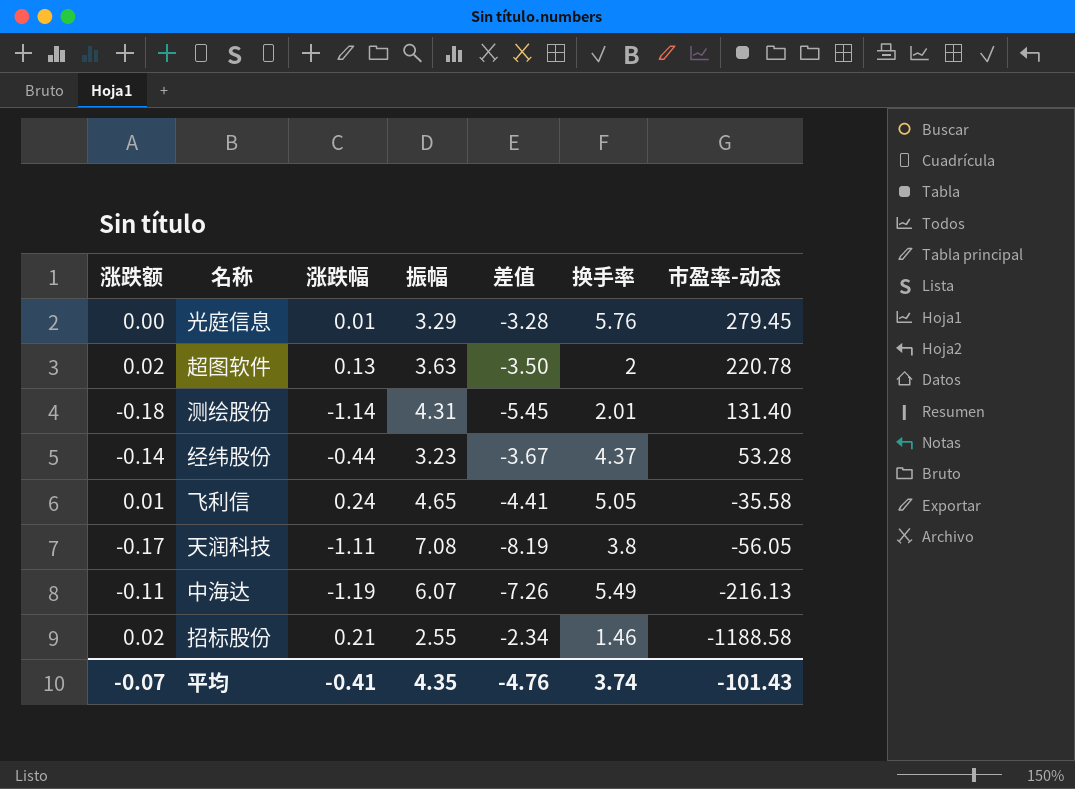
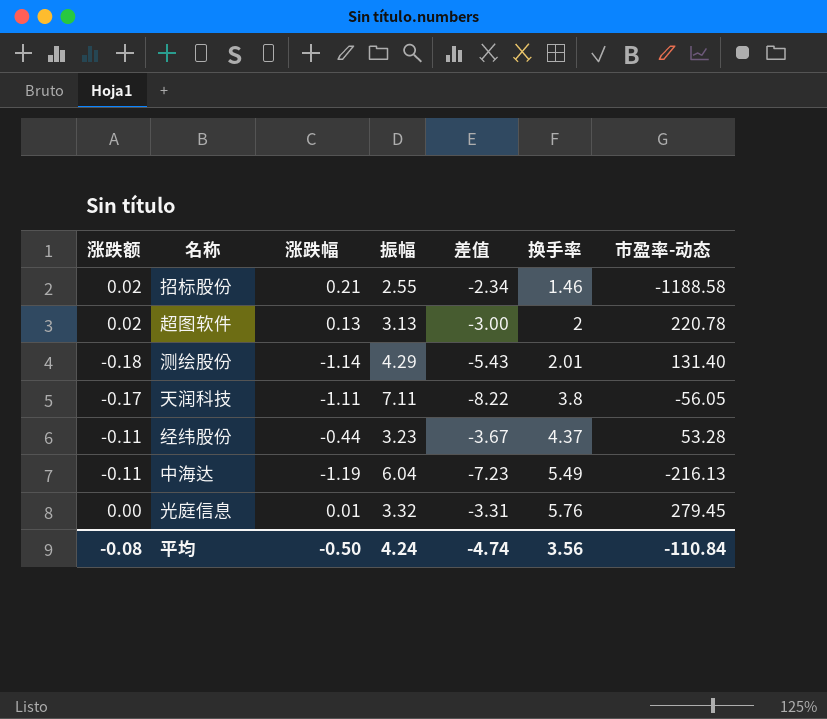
row order: 市盈率-动态 descending -> 换手率 ascending
row 飞利信: 0.01 | 0.24 | 4.65 | -4.41 | 5.05 | -35.58 -> none
超图软件 | 振幅: 3.63 -> 3.13
超图软件 | 差值: -3.50 -> -3.00
测绘股份 | 振幅: 4.31 -> 4.29
测绘股份 | 差值: -5.45 -> -5.43
天润科技 | 振幅: 7.08 -> 7.11
天润科技 | 差值: -8.19 -> -8.22
经纬股份 | 涨跌额: -0.14 -> -0.11
中海达 | 振幅: 6.07 -> 6.04
中海达 | 差值: -7.26 -> -7.23
光庭信息 | 振幅: 3.29 -> 3.32
光庭信息 | 差值: -3.28 -> -3.31
平均 | 涨跌额: -0.07 -> -0.08
平均 | 涨跌幅: -0.41 -> -0.50
平均 | 振幅: 4.35 -> 4.24
平均 | 差值: -4.76 -> -4.74
平均 | 换手率: 3.74 -> 3.56
平均 | 市盈率-动态: -101.43 -> -110.84

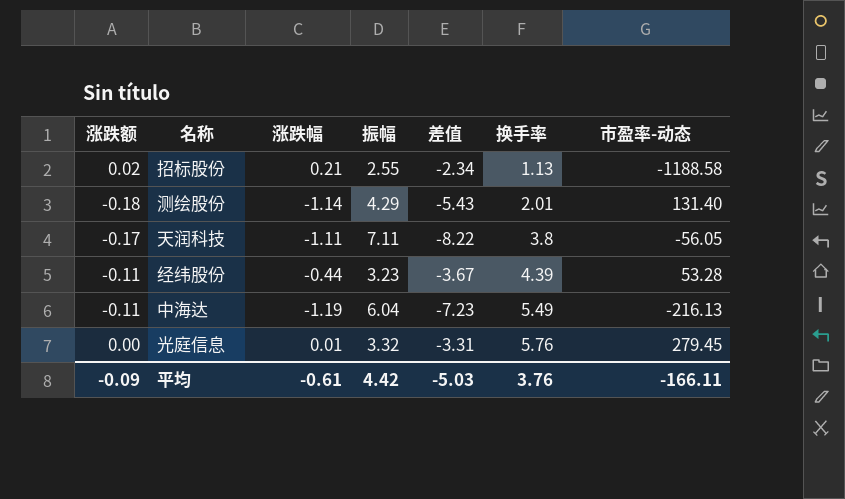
row 超图软件: 0.02 | 0.13 | 3.13 | -3.00 | 2 | 220.78 -> none
招标股份 | 换手率: 1.46 -> 1.13
经纬股份 | 换手率: 4.37 -> 4.39
平均 | 涨跌额: -0.08 -> -0.09
平均 | 涨跌幅: -0.50 -> -0.61
平均 | 振幅: 4.24 -> 4.42
平均 | 差值: -4.74 -> -5.03
平均 | 换手率: 3.56 -> 3.76
平均 | 市盈率-动态: -110.84 -> -166.11

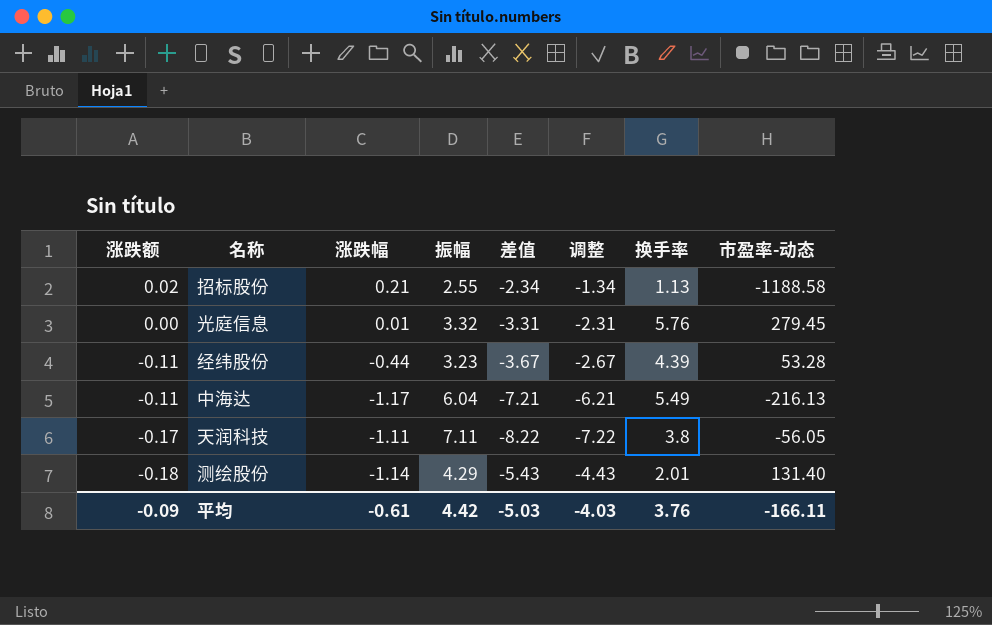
row order: 换手率 ascending -> 涨跌额 descending
column 调整 | formula: none -> [差值] + 1
中海达 | 涨跌幅: -1.19 -> -1.17
中海达 | 差值: -7.23 -> -7.21

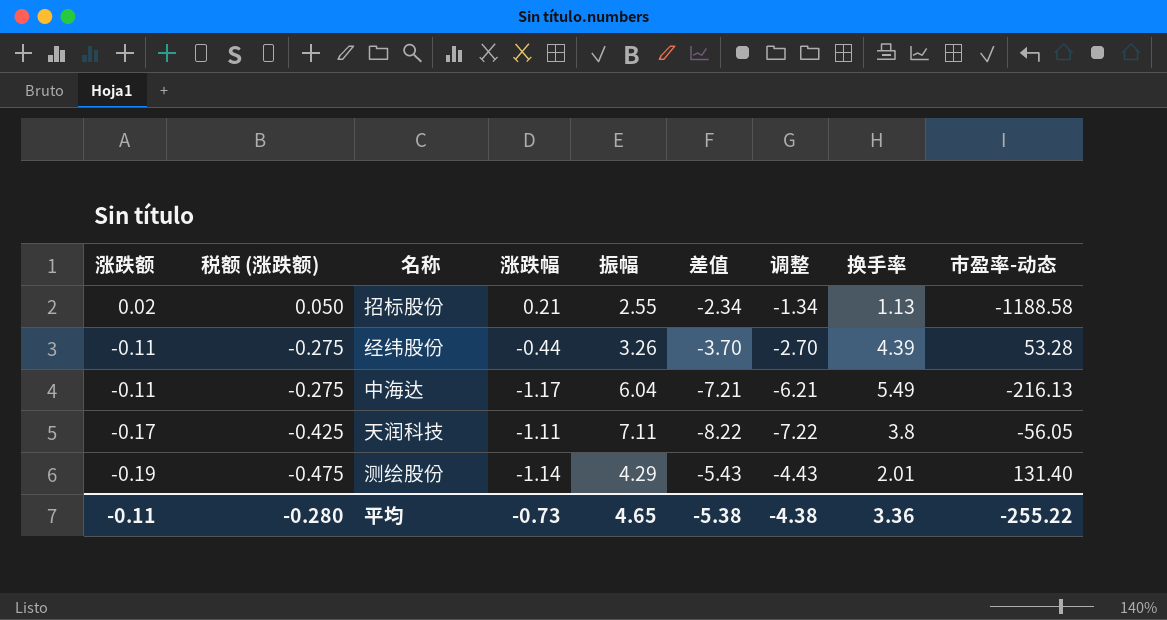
column 税额 (涨跌额) | formula: none -> [涨跌额] * 2.5
row 光庭信息: 0.00 | 0.01 | 3.32 | -3.31 | -2.31 | 5.76 | 279.45 -> none
经纬股份 | 振幅: 3.23 -> 3.26
经纬股份 | 差值: -3.67 -> -3.70
经纬股份 | 调整: -2.67 -> -2.70
测绘股份 | 涨跌额: -0.18 -> -0.19
平均 | 涨跌额: -0.09 -> -0.11
平均 | 涨跌幅: -0.61 -> -0.73
平均 | 振幅: 4.42 -> 4.65
平均 | 差值: -5.03 -> -5.38
平均 | 调整: -4.03 -> -4.38
平均 | 换手率: 3.76 -> 3.36
平均 | 市盈率-动态: -166.11 -> -255.22

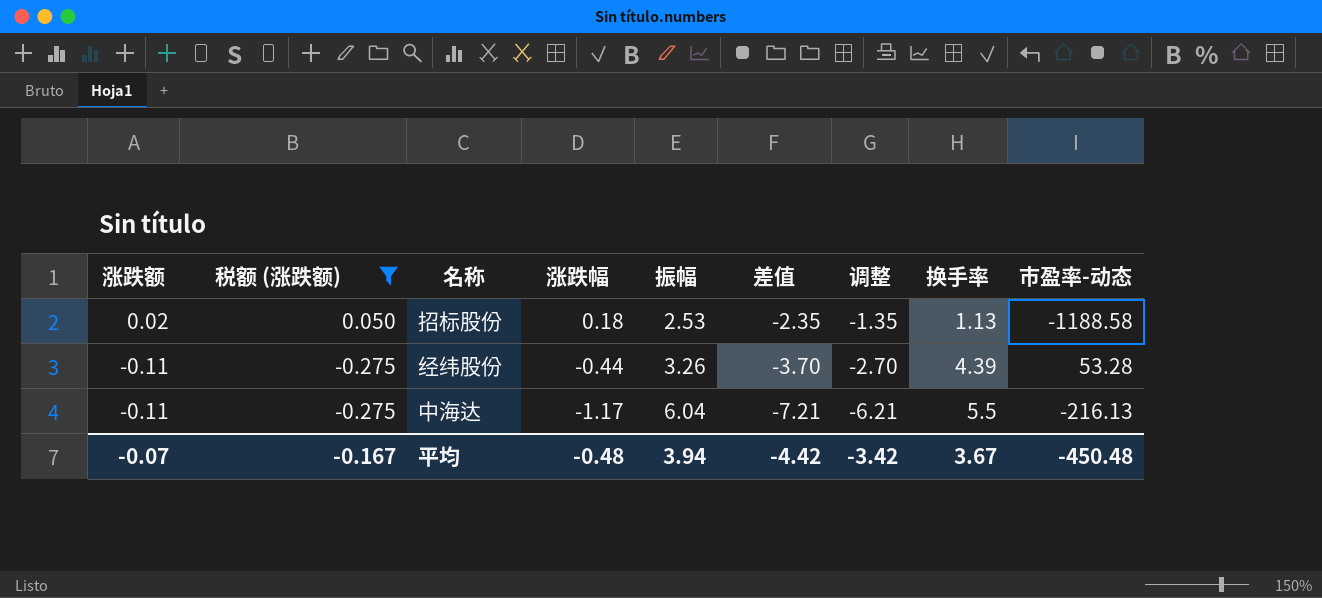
filter: none -> 税额 (涨跌额) >= -0.275
招标股份 | 涨跌幅: 0.21 -> 0.18
招标股份 | 振幅: 2.55 -> 2.53
招标股份 | 差值: -2.34 -> -2.35
招标股份 | 调整: -1.34 -> -1.35
中海达 | 换手率: 5.49 -> 5.5
平均 | 涨跌额: -0.11 -> -0.07
平均 | 税额 (涨跌额): -0.280 -> -0.167
平均 | 涨跌幅: -0.73 -> -0.48
平均 | 振幅: 4.65 -> 3.94
平均 | 差值: -5.38 -> -4.42
平均 | 调整: -4.38 -> -3.42
平均 | 换手率: 3.36 -> 3.67
平均 | 市盈率-动态: -255.22 -> -450.48

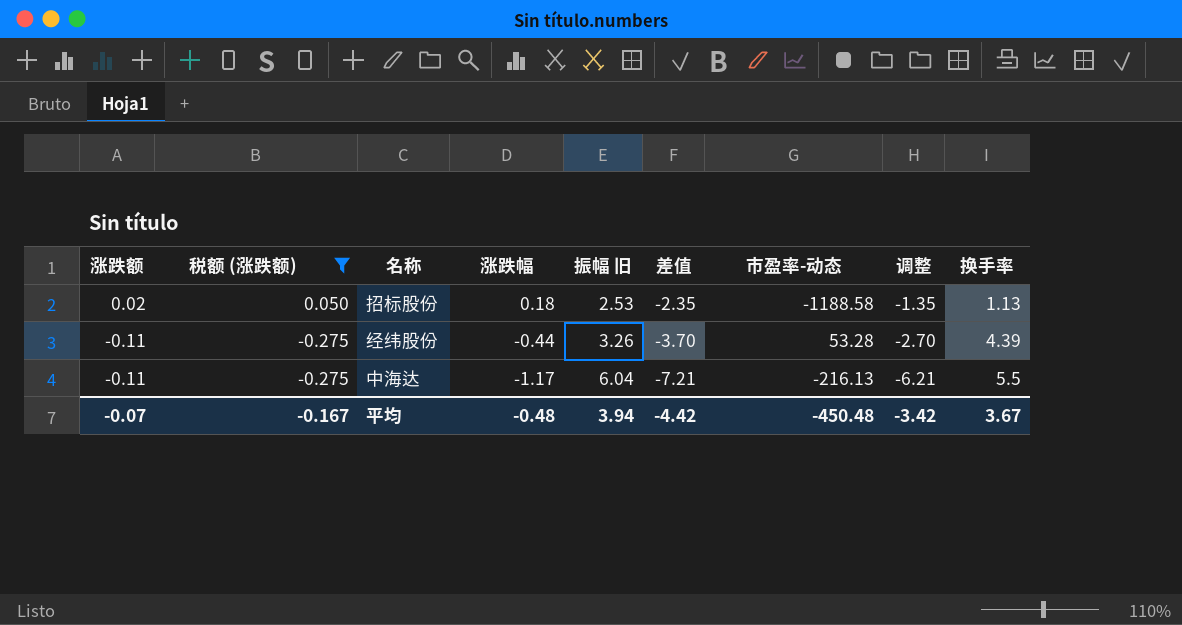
column name: 振幅 -> 振幅 旧
column 市盈率-动态 | position: 9 -> 7

